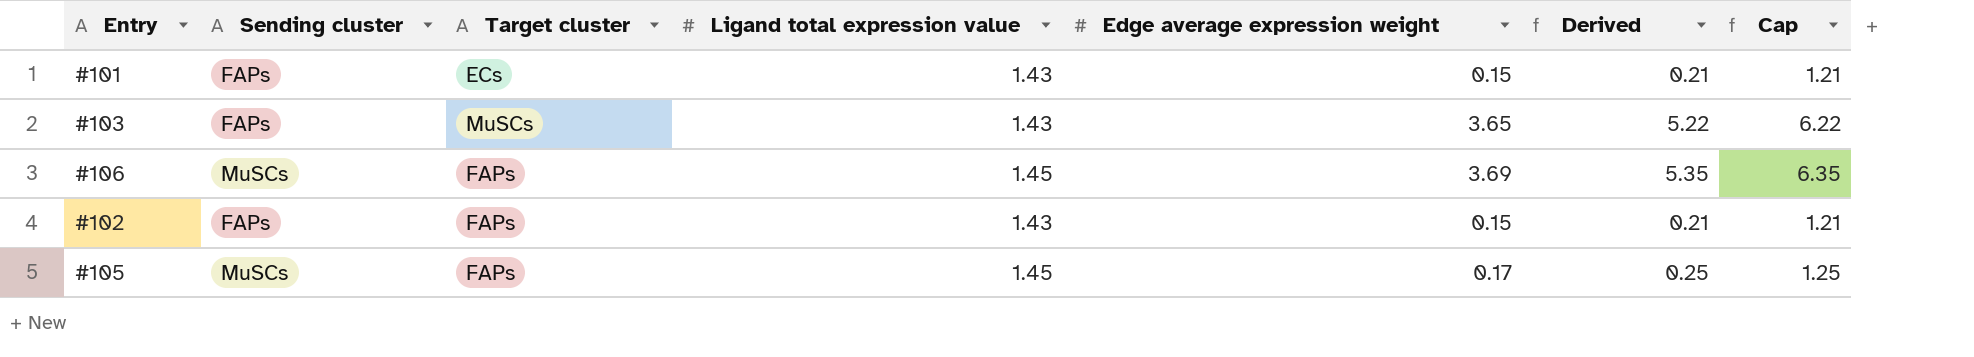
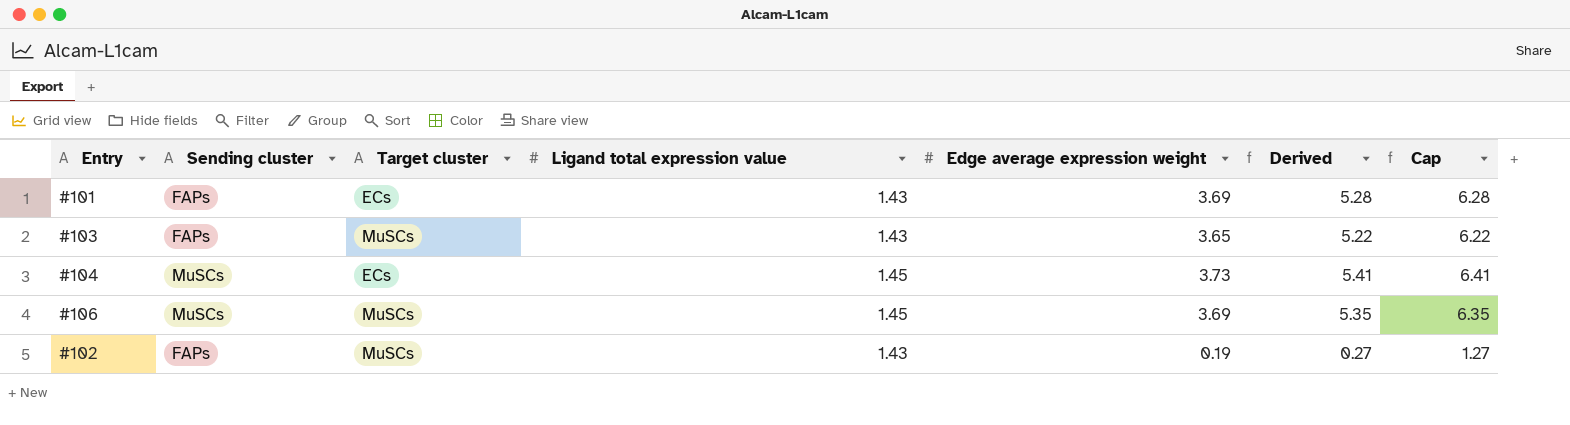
row #105: MuSCs | FAPs | 1.45 | 0.17 | 0.25 | 1.25 -> none
#101 | Edge average expression weight: 0.15 -> 3.69
#101 | Derived: 0.21 -> 5.28
#101 | Cap: 1.21 -> 6.28
row #104: none -> MuSCs | ECs | 1.45 | 3.73 | 5.41 | 6.41
#106 | Target cluster: FAPs -> MuSCs
#102 | Target cluster: FAPs -> MuSCs
#102 | Edge average expression weight: 0.15 -> 0.19
#102 | Derived: 0.21 -> 0.27
#102 | Cap: 1.21 -> 1.27

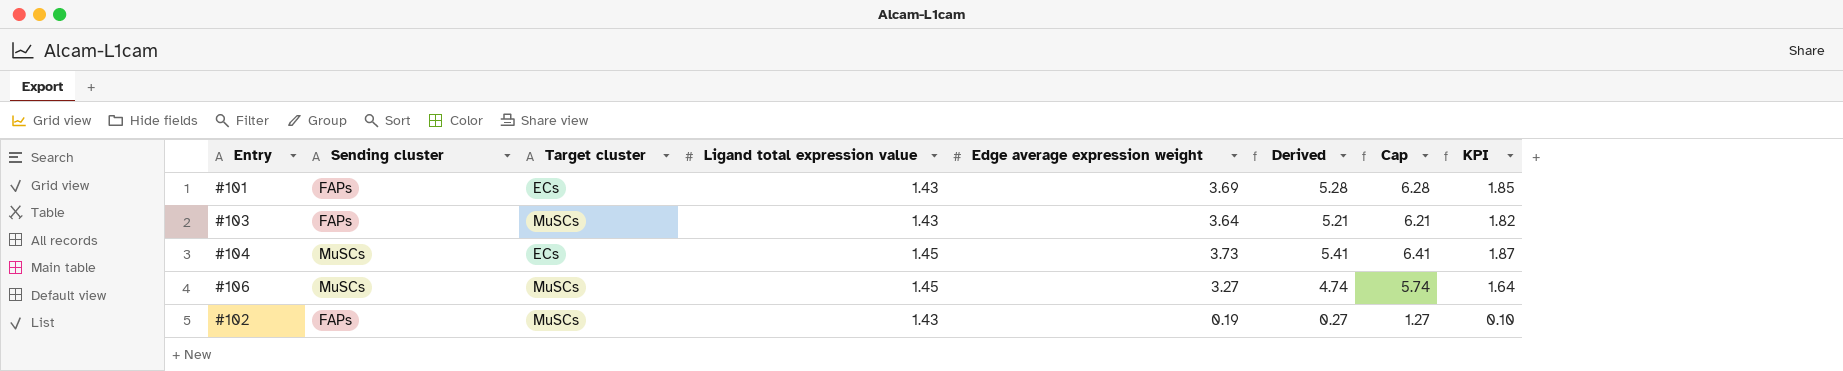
column KPI | formula: none -> [Edge average expression weight] * 0.5
#103 | Edge average expression weight: 3.65 -> 3.64
#103 | Derived: 5.22 -> 5.21
#103 | Cap: 6.22 -> 6.21
#106 | Edge average expression weight: 3.69 -> 3.27
#106 | Derived: 5.35 -> 4.74
#106 | Cap: 6.35 -> 5.74

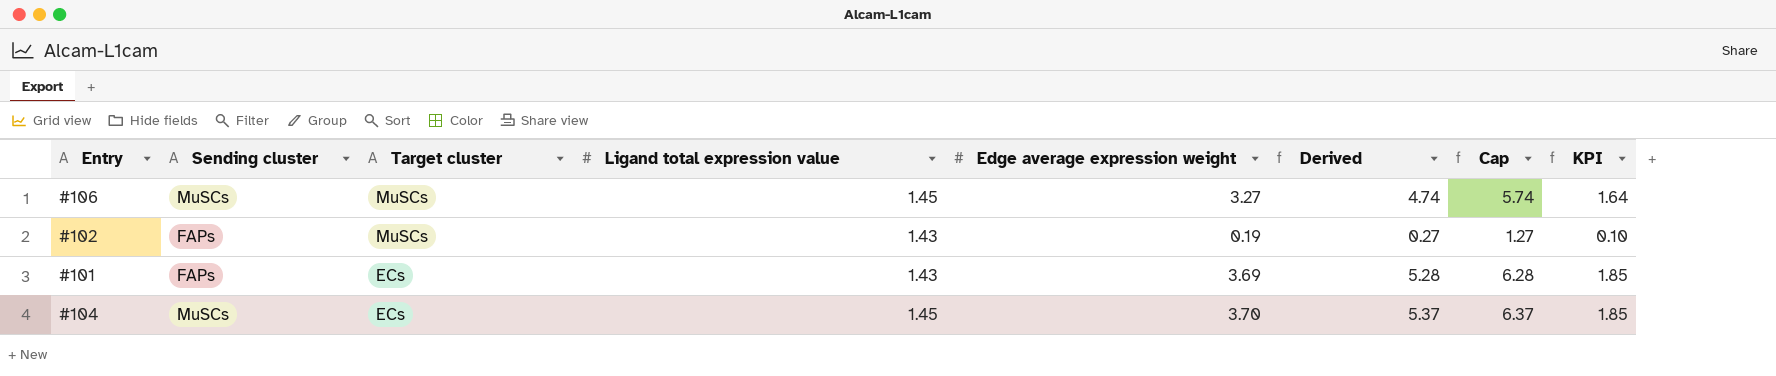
row order: none -> Target cluster descending
row #103: FAPs | MuSCs | 1.43 | 3.64 | 5.21 | 6.21 | 1.82 -> none
#104 | Edge average expression weight: 3.73 -> 3.70
#104 | Derived: 5.41 -> 5.37
#104 | Cap: 6.41 -> 6.37
#104 | KPI: 1.87 -> 1.85

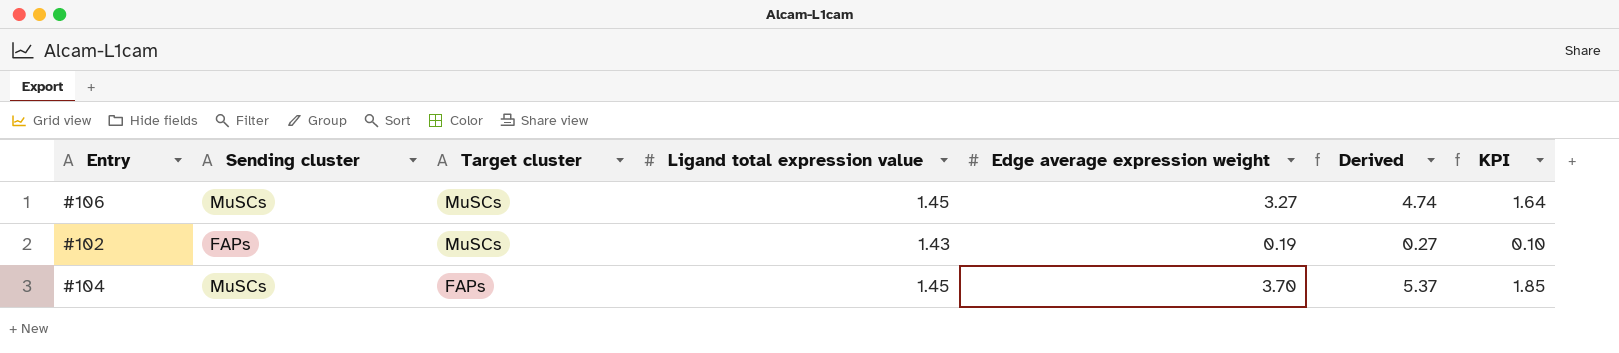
column Cap | formula: [Derived] + 1 -> none
row #101: FAPs | ECs | 1.43 | 3.69 | 5.28 | 6.28 | 1.85 -> none
#104 | Target cluster: ECs -> FAPs

